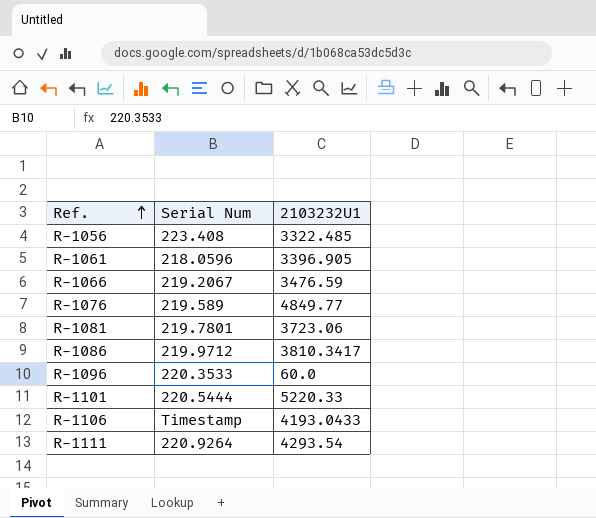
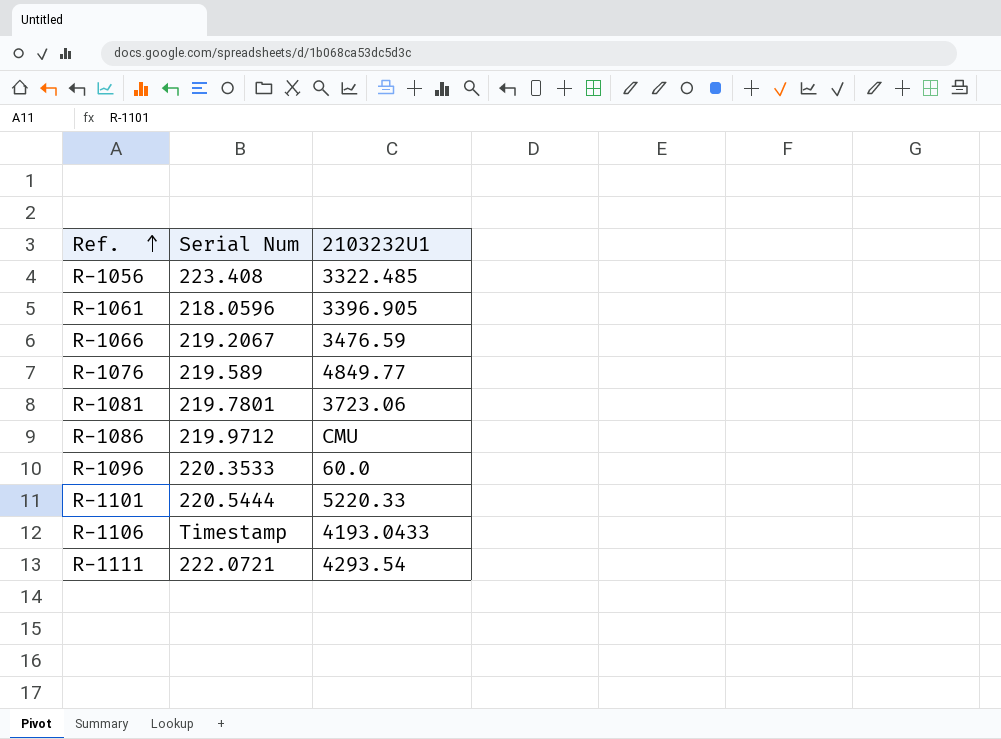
R-1086 | 2103232U1: 3810.3417 -> CMU
R-1111 | Serial Num: 220.9264 -> 222.0721

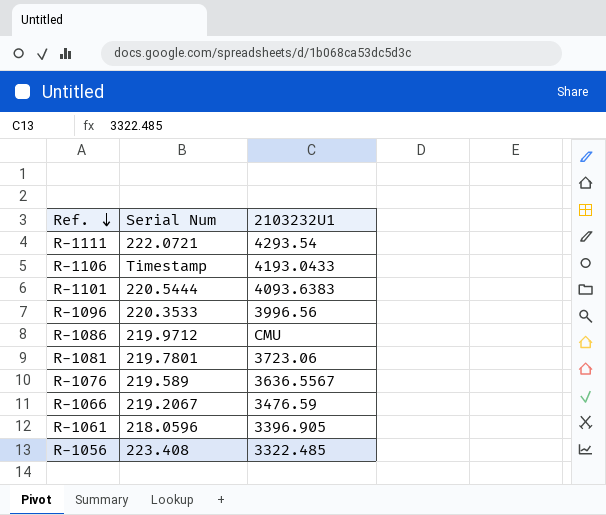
row order: Ref. ascending -> Ref. descending
R-1101 | 2103232U1: 5220.33 -> 4093.6383
R-1096 | 2103232U1: 60.0 -> 3996.56
R-1076 | 2103232U1: 4849.77 -> 3636.5567

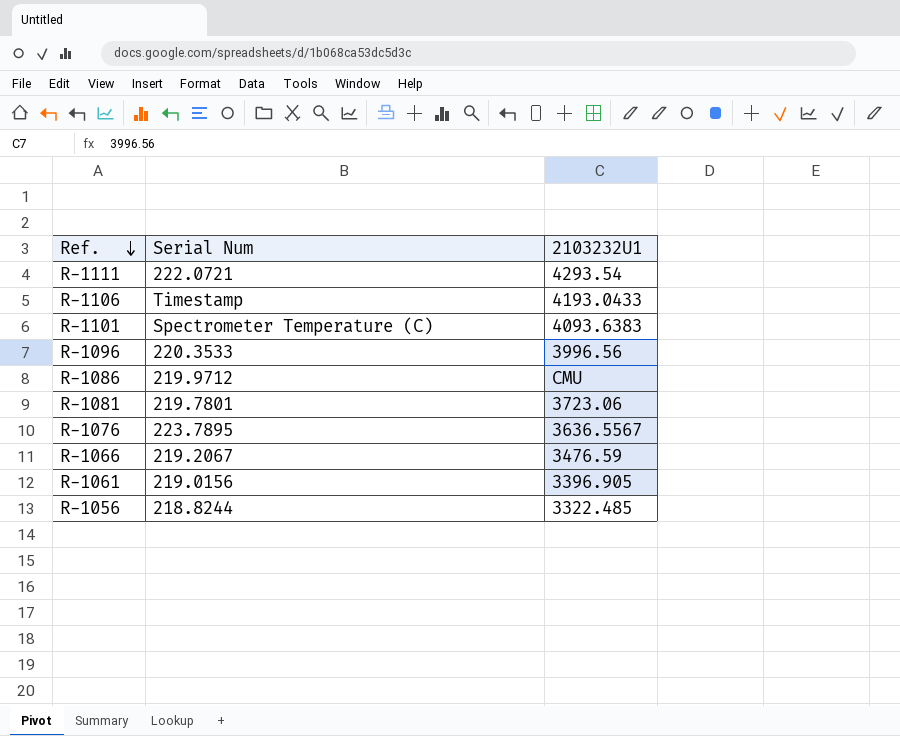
R-1101 | Serial Num: 220.5444 -> Spectrometer Temperature (C)
R-1076 | Serial Num: 219.589 -> 223.7895
R-1061 | Serial Num: 218.0596 -> 219.0156
R-1056 | Serial Num: 223.408 -> 218.8244

